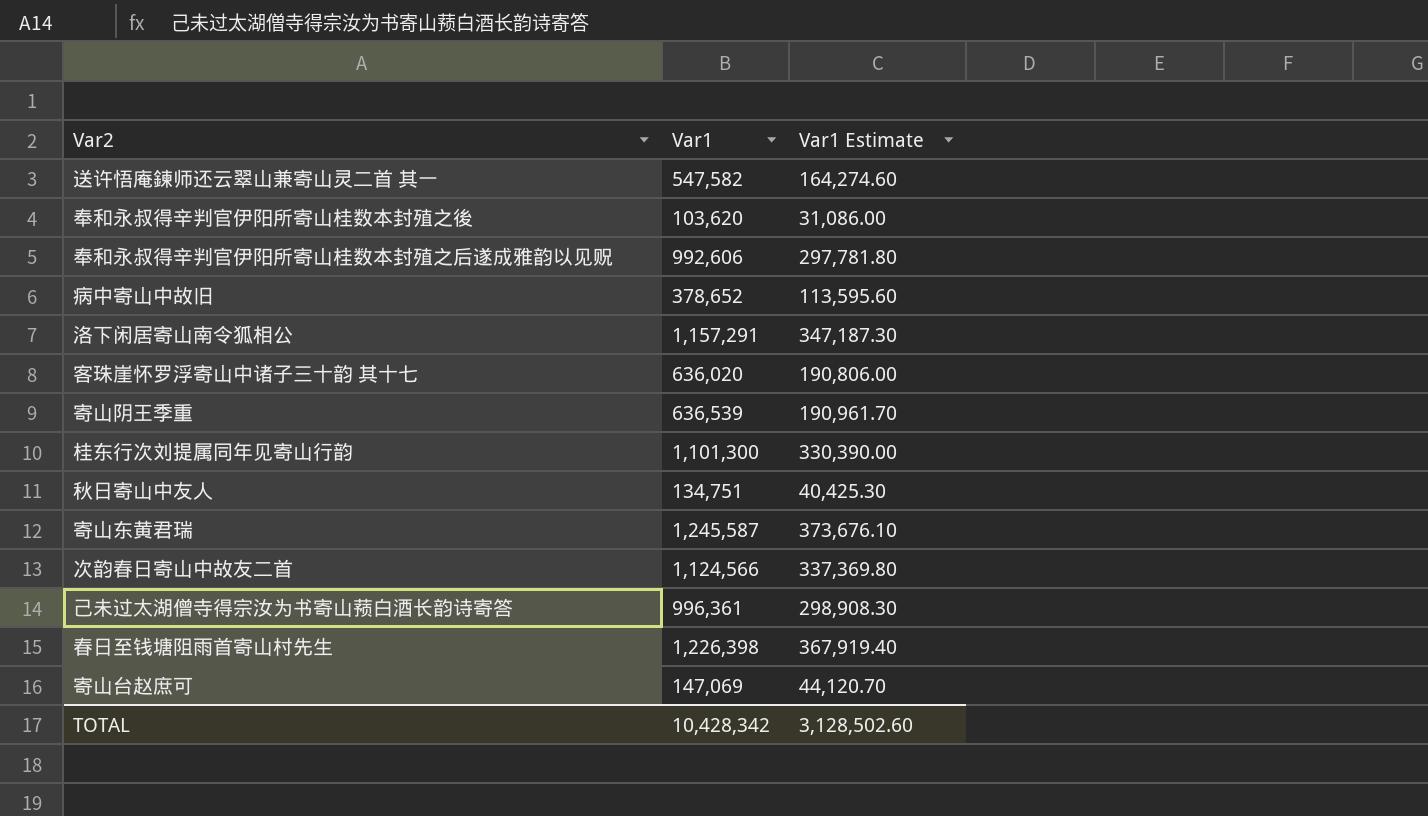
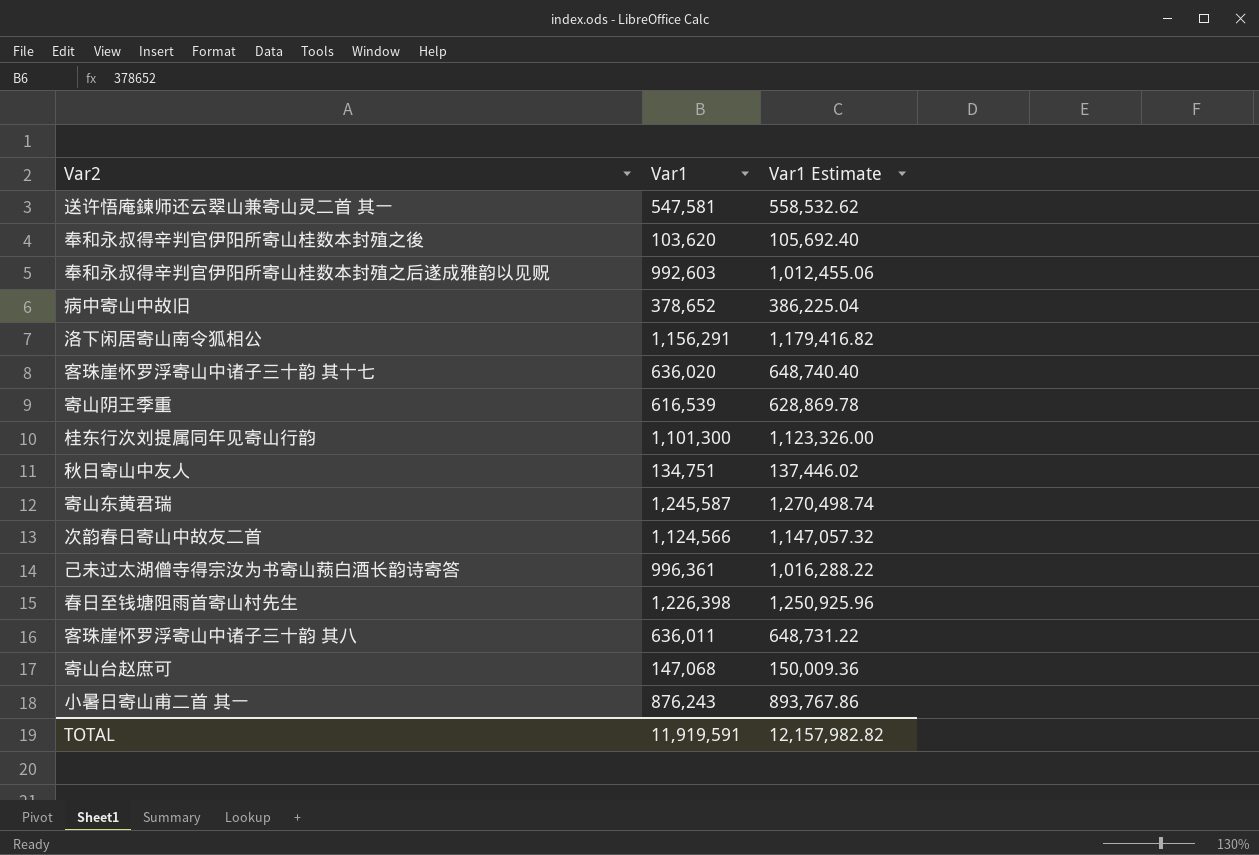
column Var1 Estimate | formula: [Var1] * 0.3 -> [Var1] * 1.02
送许悟庵鍊师还云翠山兼寄山灵二首 其一 | Var1: 547,582 -> 547,581
奉和永叔得辛判官伊阳所寄山桂数本封殖之后遂成雅韵以见贶 | Var1: 992,606 -> 992,603
洛下闲居寄山南令狐相公 | Var1: 1,157,291 -> 1,156,291
寄山阴王季重 | Var1: 636,539 -> 616,539
row 客珠崖怀罗浮寄山中诸子三十韵 其八: none -> 636,011 | 648,731.22
寄山台赵庶可 | Var1: 147,069 -> 147,068
row 小暑日寄山甫二首 其一: none -> 876,243 | 893,767.86
TOTAL | Var1: 10,428,342 -> 11,919,591
TOTAL | Var1 Estimate: 3,128,502.60 -> 12,157,982.82

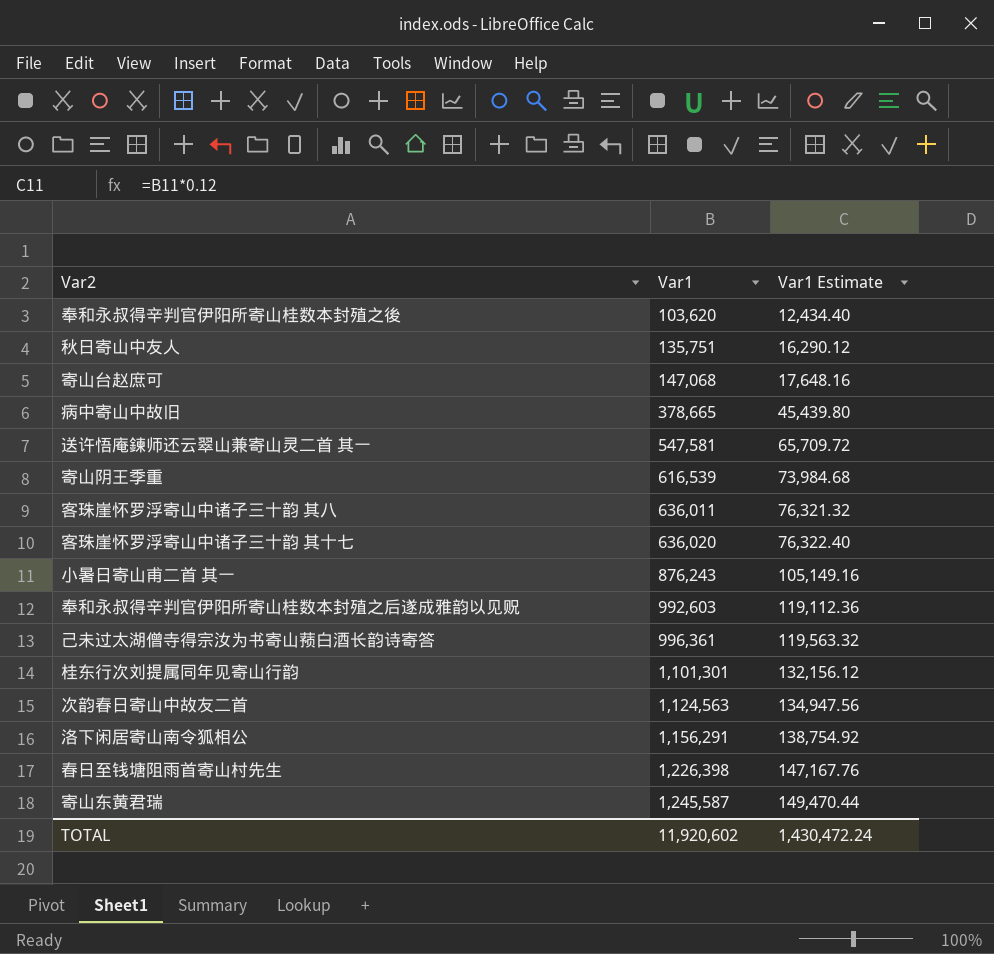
row order: none -> Var1 ascending
column Var1 Estimate | formula: [Var1] * 1.02 -> [Var1] * 0.12
秋日寄山中友人 | Var1: 134,751 -> 135,751
病中寄山中故旧 | Var1: 378,652 -> 378,665
桂东行次刘提属同年见寄山行韵 | Var1: 1,101,300 -> 1,101,301
次韵春日寄山中故友二首 | Var1: 1,124,566 -> 1,124,563
TOTAL | Var1: 11,919,591 -> 11,920,602
TOTAL | Var1 Estimate: 12,157,982.82 -> 1,430,472.24

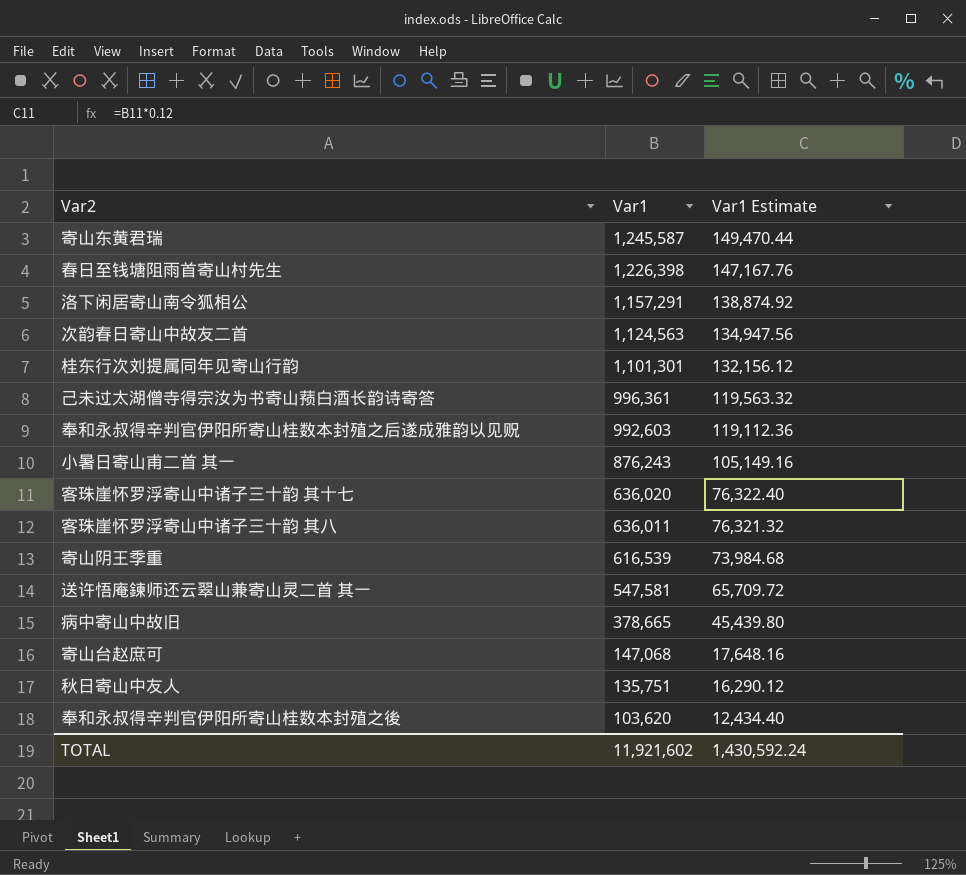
row order: Var1 ascending -> Var1 descending
洛下闲居寄山南令狐相公 | Var1: 1,156,291 -> 1,157,291
洛下闲居寄山南令狐相公 | Var1 Estimate: 138,754.92 -> 138,874.92
TOTAL | Var1: 11,920,602 -> 11,921,602
TOTAL | Var1 Estimate: 1,430,472.24 -> 1,430,592.24

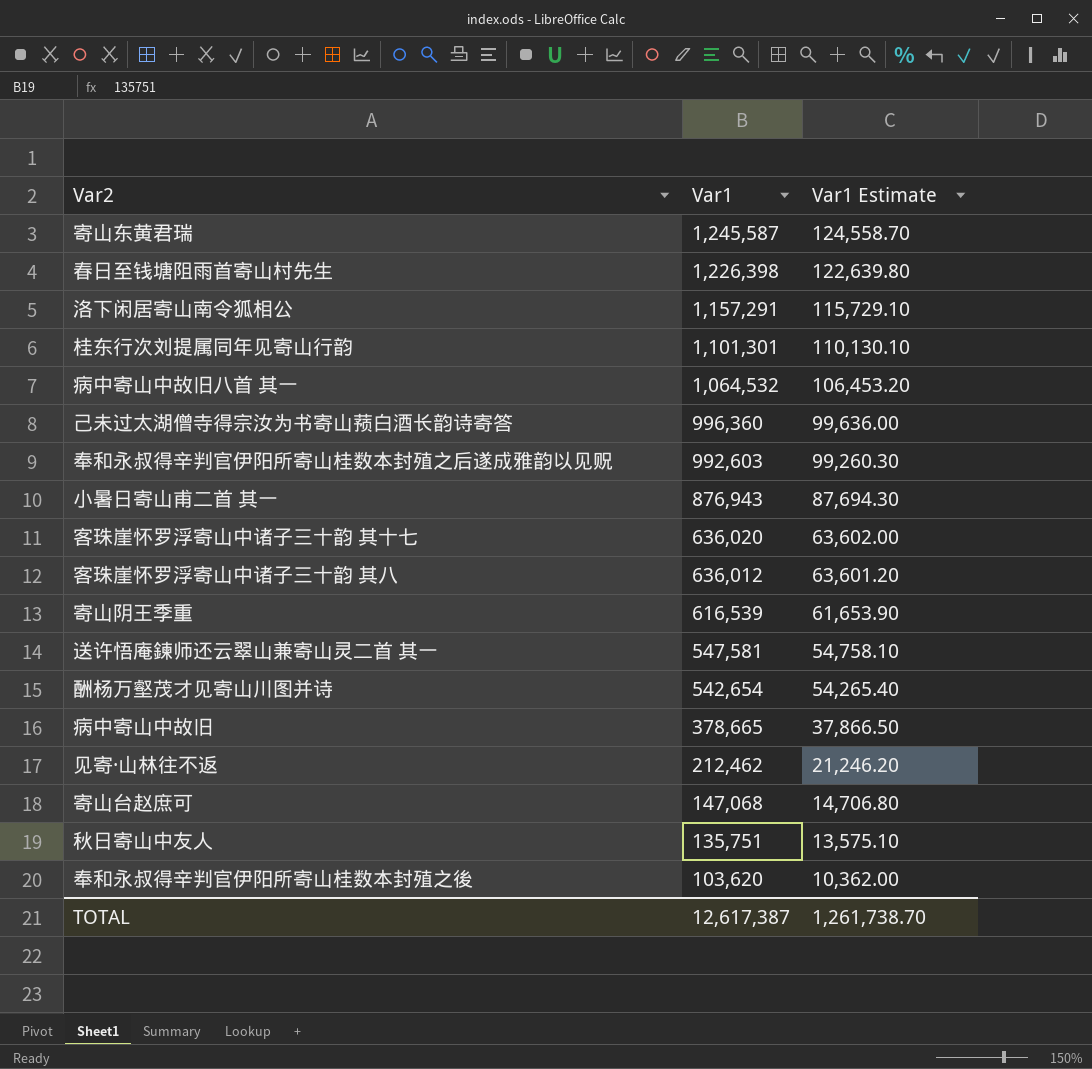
column Var1 Estimate | formula: [Var1] * 0.12 -> [Var1] * 0.1
row 次韵春日寄山中故友二首: 1,124,563 | 134,947.56 -> none
row 病中寄山中故旧八首 其一: none -> 1,064,532 | 106,453.20
己未过太湖僧寺得宗汝为书寄山蓣白酒长韵诗寄答 | Var1: 996,361 -> 996,360
小暑日寄山甫二首 其一 | Var1: 876,243 -> 876,943
客珠崖怀罗浮寄山中诸子三十韵 其八 | Var1: 636,011 -> 636,012
row 酬杨万壑茂才见寄山川图并诗: none -> 542,654 | 54,265.40
row 见寄·山林往不返: none -> 212,462 | 21,246.20
TOTAL | Var1: 11,921,602 -> 12,617,387
TOTAL | Var1 Estimate: 1,430,592.24 -> 1,261,738.70

